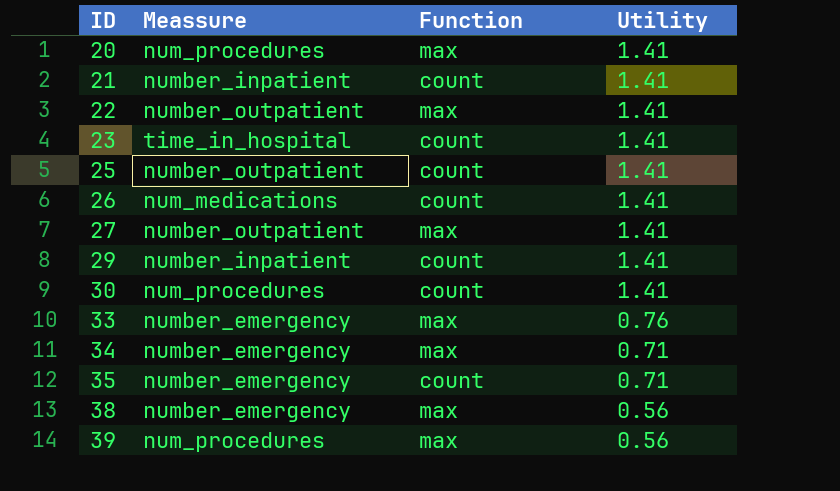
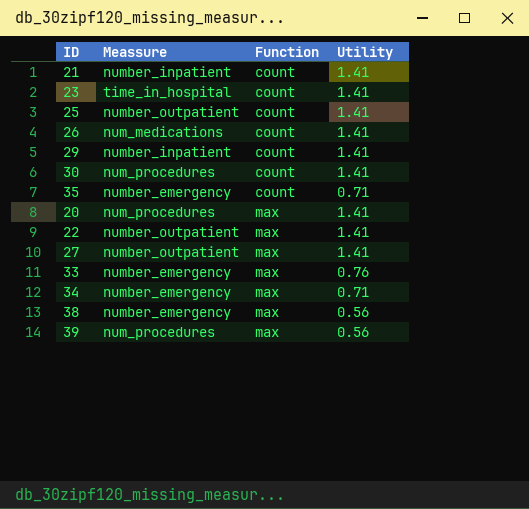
row order: ID ascending -> Function ascending

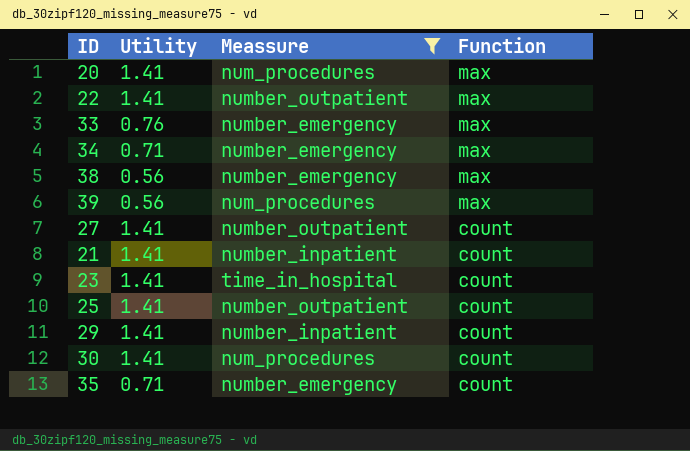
filter: none -> Meassure != num_medications
row order: Function ascending -> Function descending
column Utility | position: 4 -> 2
27 | Function: max -> count

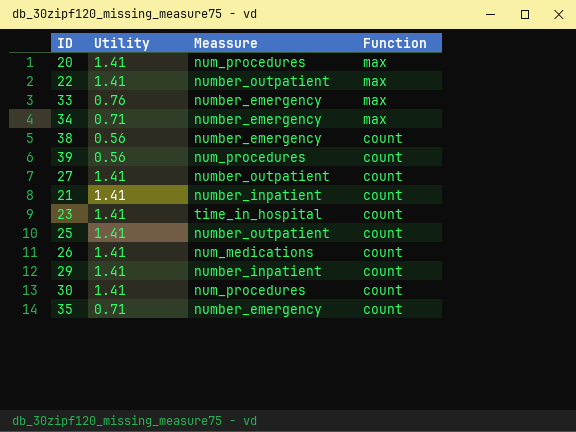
filter: Meassure != num_medications -> none
38 | Function: max -> count
39 | Function: max -> count

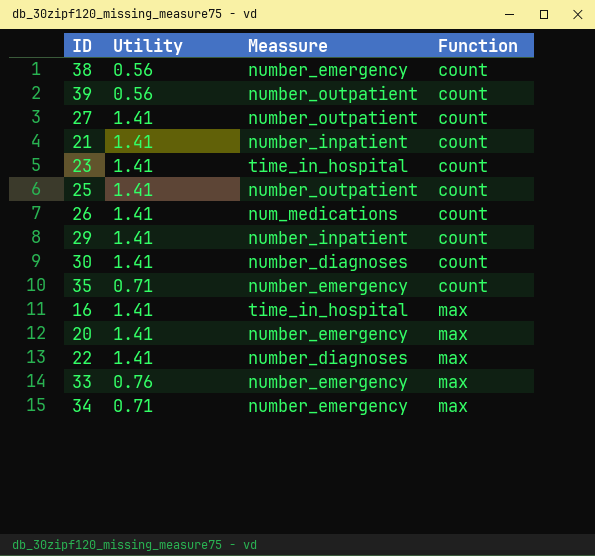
row order: Function descending -> Function ascending
39 | Meassure: num_procedures -> number_outpatient
30 | Meassure: num_procedures -> number_diagnoses
row 16: none -> 1.41 | time_in_hospital | max
20 | Meassure: num_procedures -> number_emergency
22 | Meassure: number_outpatient -> number_diagnoses

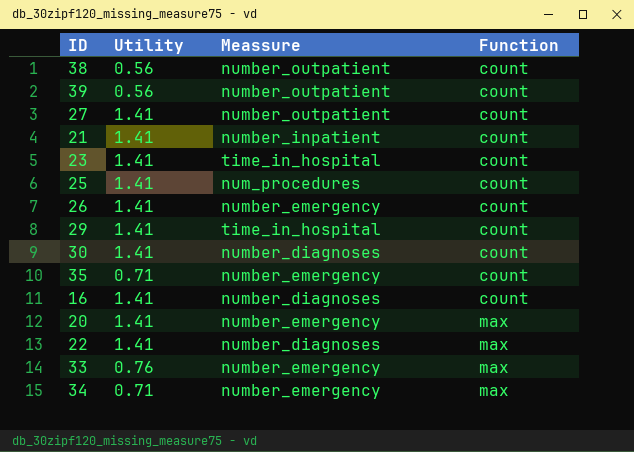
38 | Meassure: number_emergency -> number_outpatient
25 | Meassure: number_outpatient -> num_procedures
26 | Meassure: num_medications -> number_emergency
29 | Meassure: number_inpatient -> time_in_hospital
16 | Meassure: time_in_hospital -> number_diagnoses
16 | Function: max -> count

